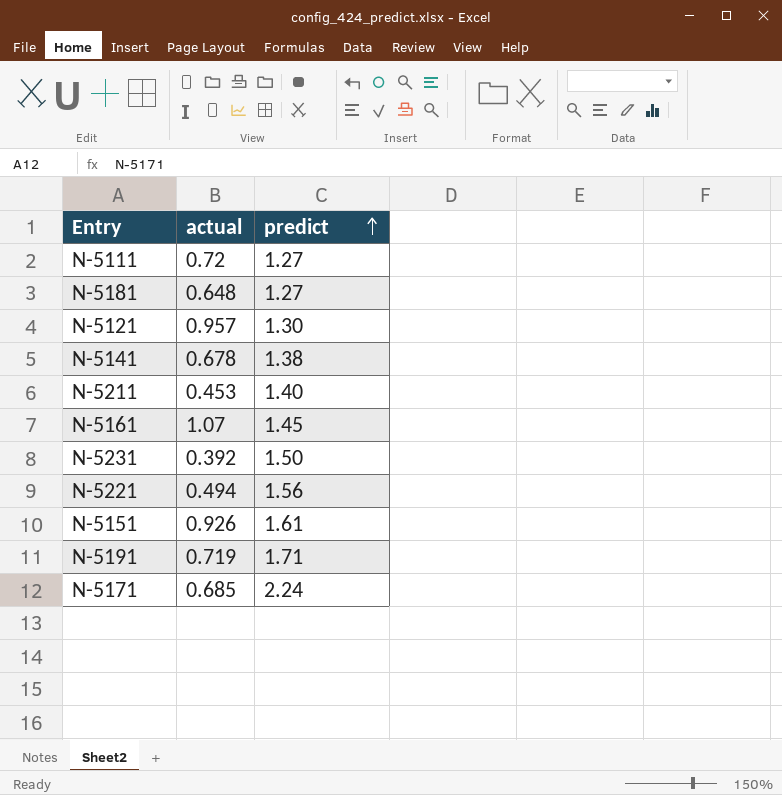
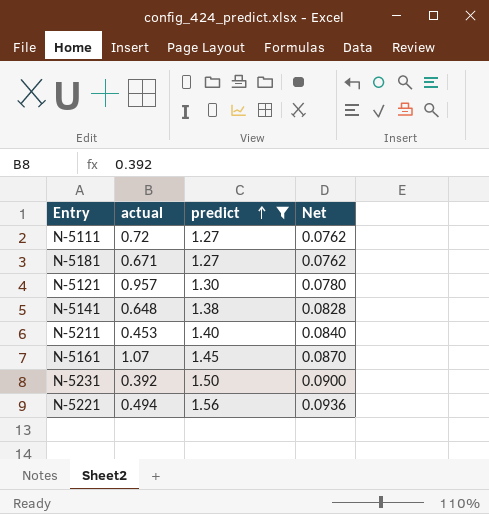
filter: none -> predict <= 1.56
column Net | formula: none -> [predict] * 0.06
N-5181 | actual: 0.648 -> 0.671
N-5141 | actual: 0.678 -> 0.648

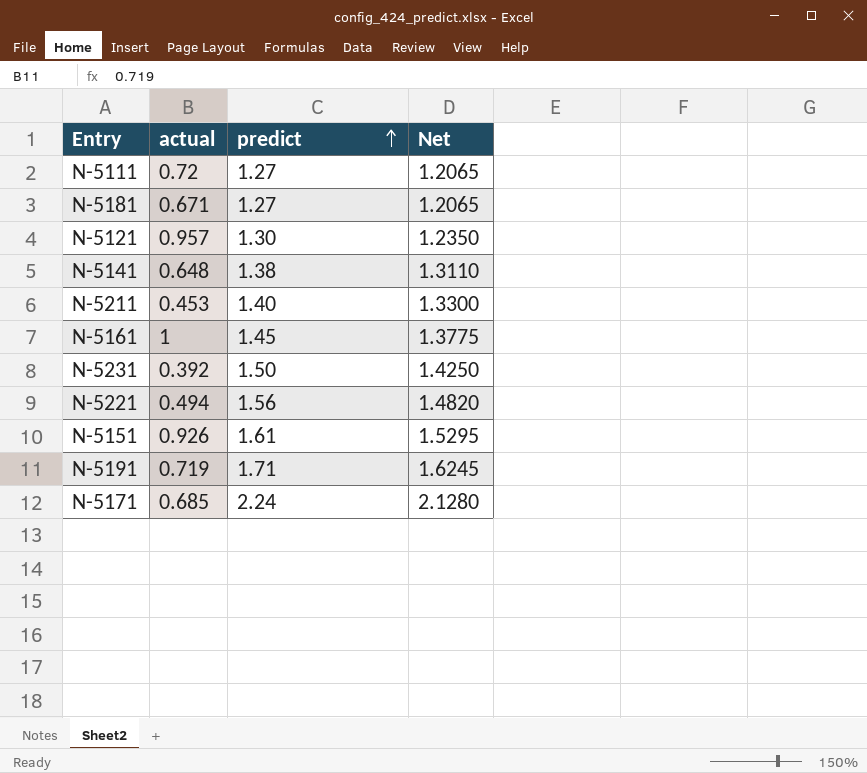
filter: predict <= 1.56 -> none
column Net | formula: [predict] * 0.06 -> [predict] * 0.95
N-5161 | actual: 1.07 -> 1

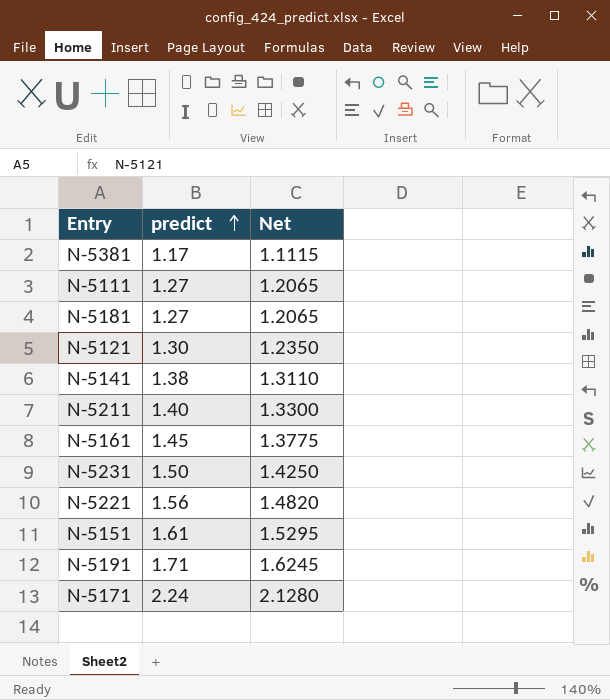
column actual | position: 2 -> none
row N-5381: none -> 1.17 | 1.1115

